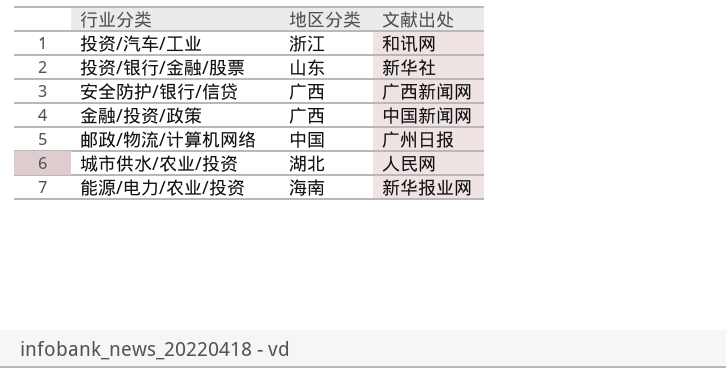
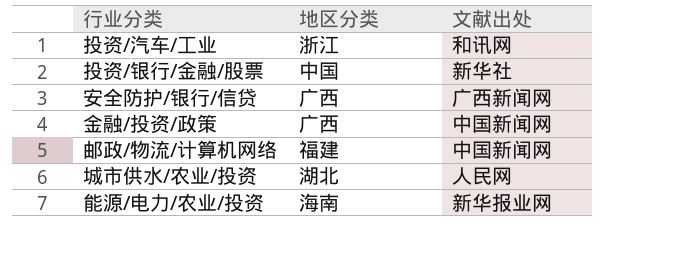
投资/银行/金融/股票 | 地区分类: 山东 -> 中国
邮政/物流/计算机网络 | 地区分类: 中国 -> 福建
邮政/物流/计算机网络 | 文献出处: 广州日报 -> 中国新闻网

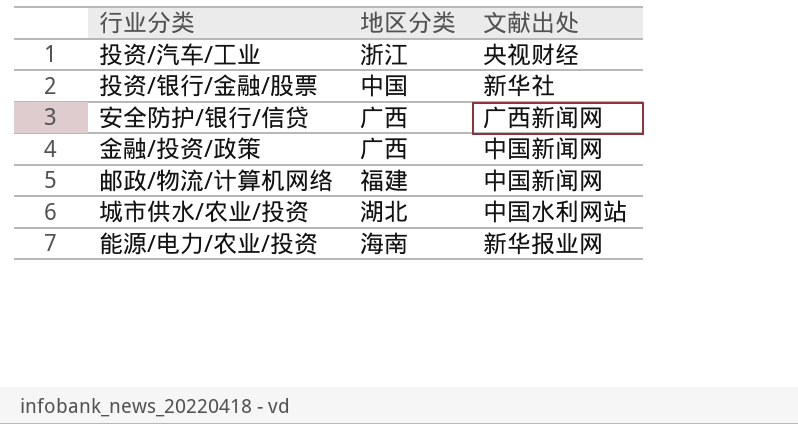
投资/汽车/工业 | 文献出处: 和讯网 -> 央视财经
城市供水/农业/投资 | 文献出处: 人民网 -> 中国水利网站

